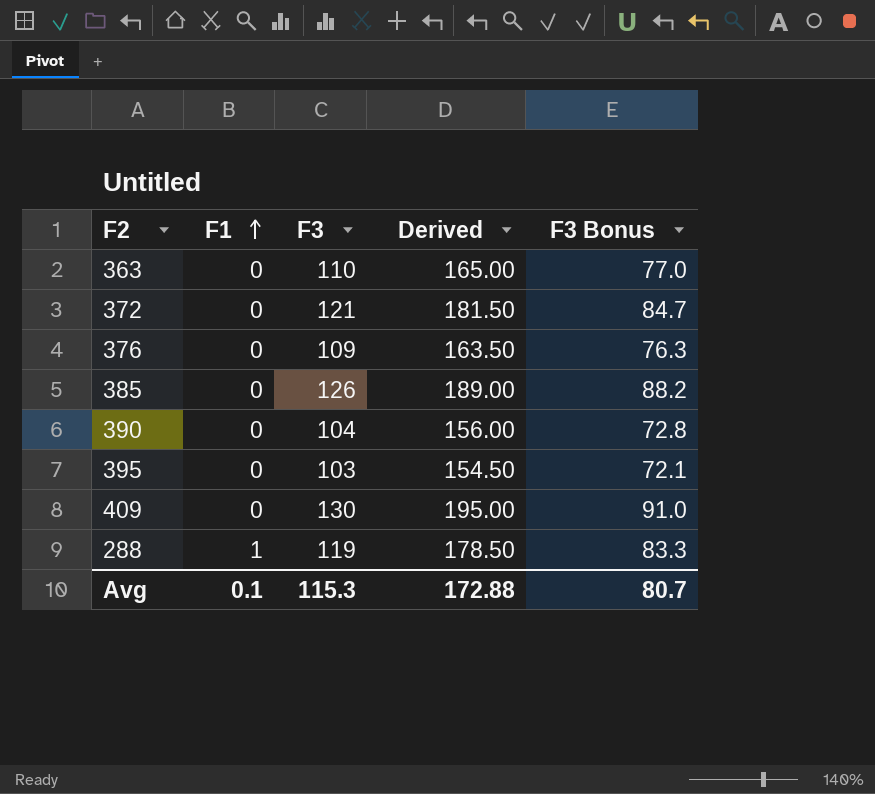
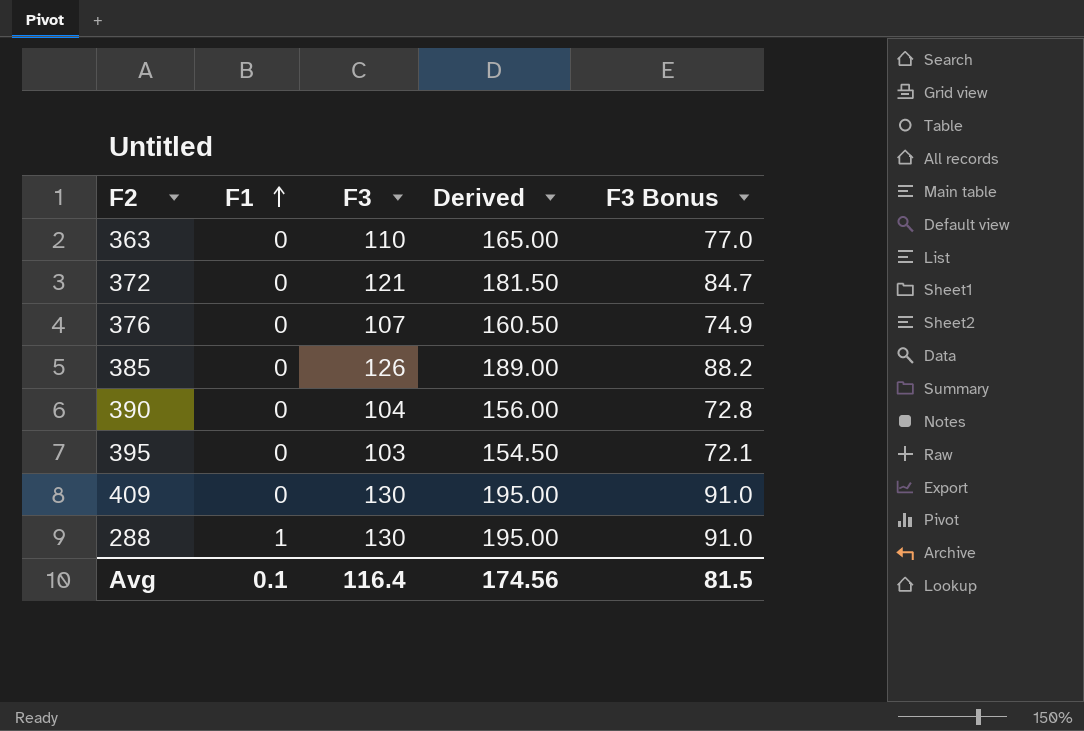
376 | F3: 109 -> 107
376 | Derived: 163.50 -> 160.50
376 | F3 Bonus: 76.3 -> 74.9
288 | F3: 119 -> 130
288 | Derived: 178.50 -> 195.00
288 | F3 Bonus: 83.3 -> 91.0
Avg | F3: 115.3 -> 116.4
Avg | Derived: 172.88 -> 174.56
Avg | F3 Bonus: 80.7 -> 81.5

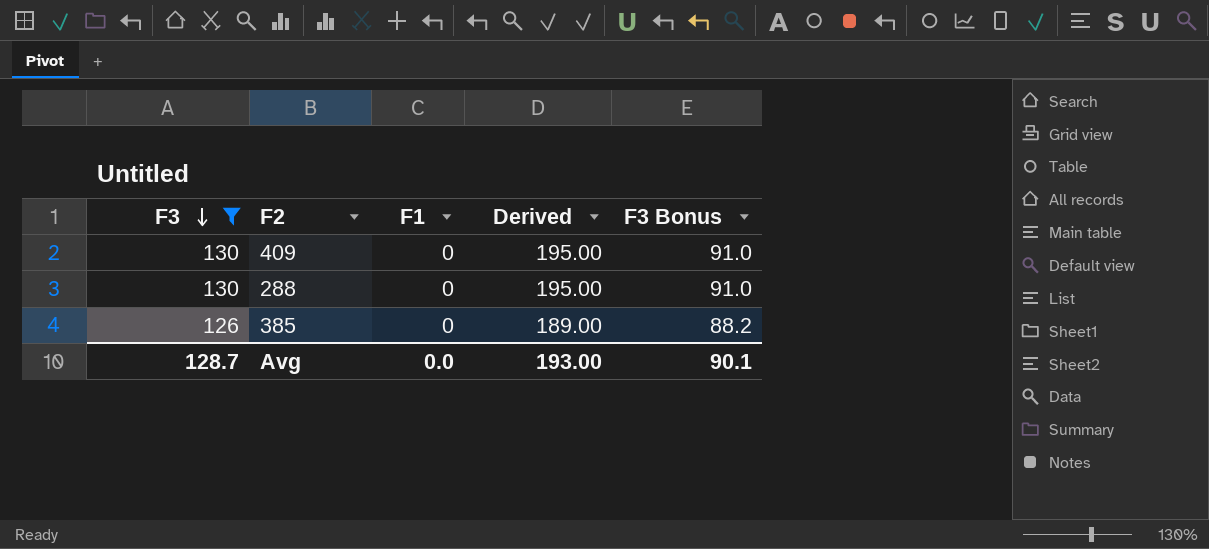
filter: none -> F3 >= 126
row order: F1 ascending -> F3 descending
column F3 | position: 3 -> 1
288 | F1: 1 -> 0
Avg | F3: 116.4 -> 128.7
Avg | F1: 0.1 -> 0.0
Avg | Derived: 174.56 -> 193.00
Avg | F3 Bonus: 81.5 -> 90.1

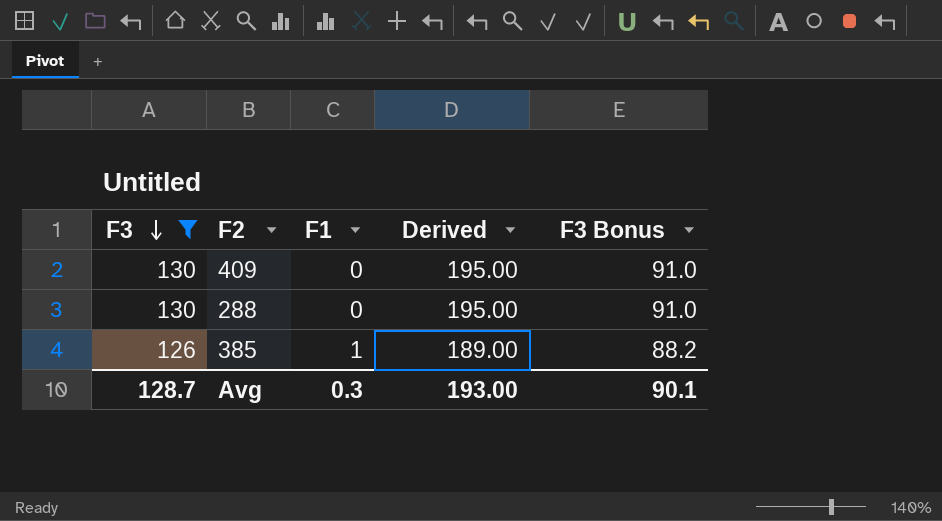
385 | F1: 0 -> 1
Avg | F1: 0.0 -> 0.3

